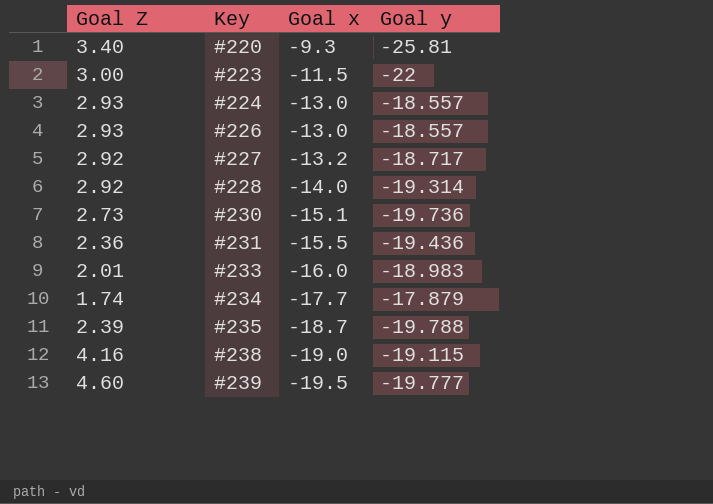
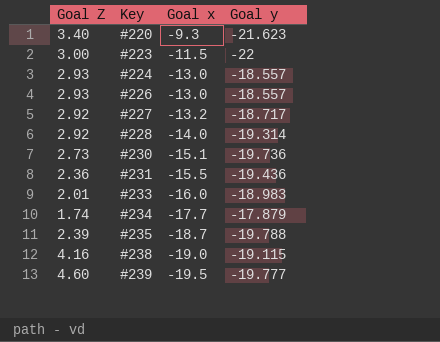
#220 | Goal y: -25.81 -> -21.623

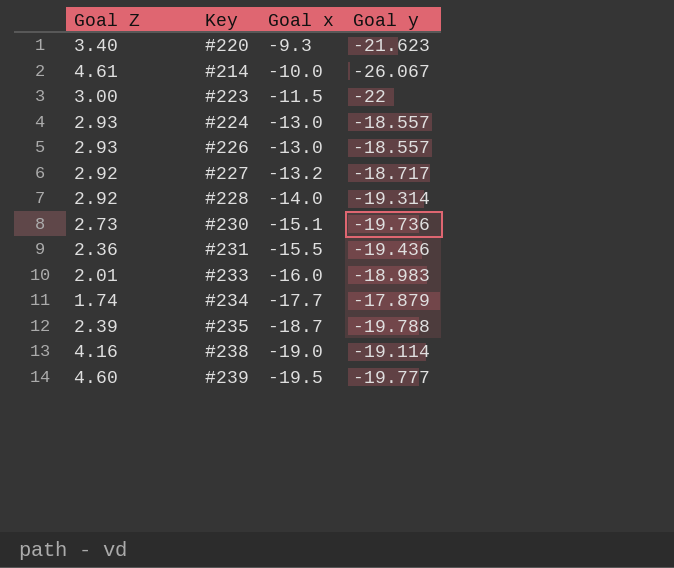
row #214: none -> 4.61 | -10.0 | -26.067
#238 | Goal y: -19.115 -> -19.114

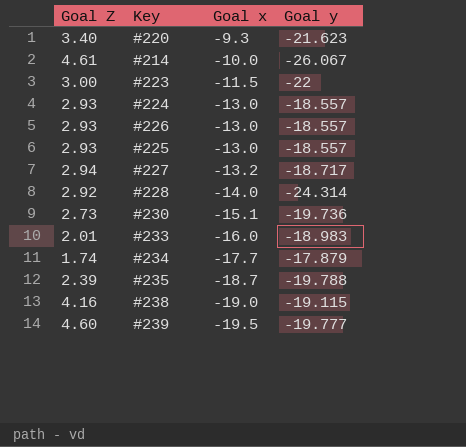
row #231: 2.36 | -15.5 | -19.436 -> none
row #225: none -> 2.93 | -13.0 | -18.557
#227 | Goal Z: 2.92 -> 2.94
#228 | Goal y: -19.314 -> -24.314
#238 | Goal y: -19.114 -> -19.115

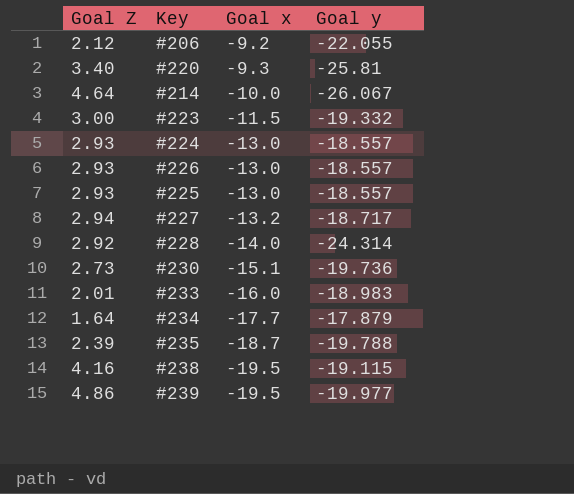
row #206: none -> 2.12 | -9.2 | -22.055
#220 | Goal y: -21.623 -> -25.81
#214 | Goal Z: 4.61 -> 4.64
#223 | Goal y: -22 -> -19.332
#234 | Goal Z: 1.74 -> 1.64
#238 | Goal x: -19.0 -> -19.5
#239 | Goal Z: 4.60 -> 4.86
#239 | Goal y: -19.777 -> -19.977

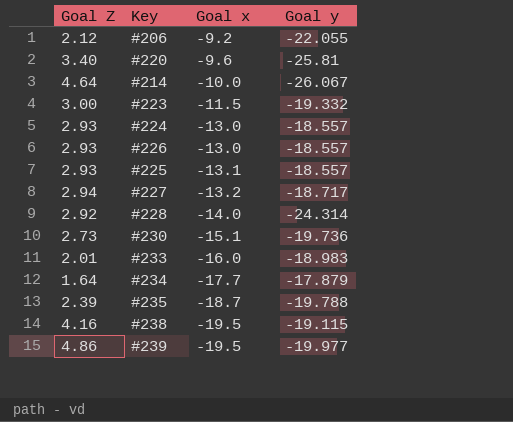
#220 | Goal x: -9.3 -> -9.6
#225 | Goal x: -13.0 -> -13.1

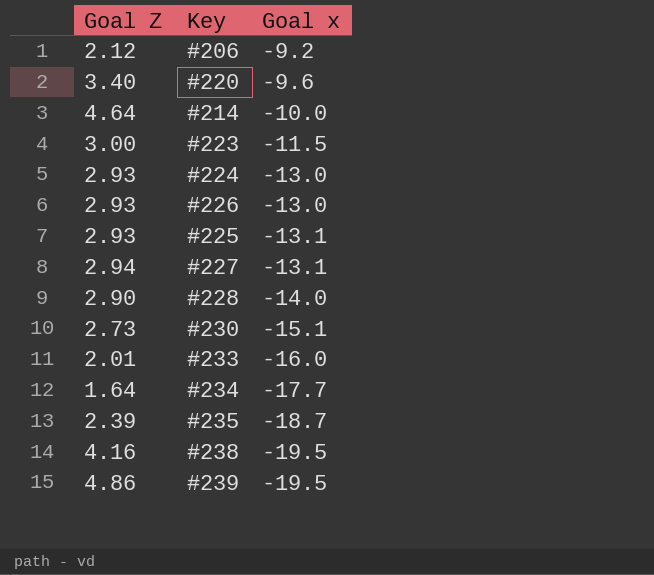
column Goal y | position: 4 -> none
#227 | Goal x: -13.2 -> -13.1
#228 | Goal Z: 2.92 -> 2.90

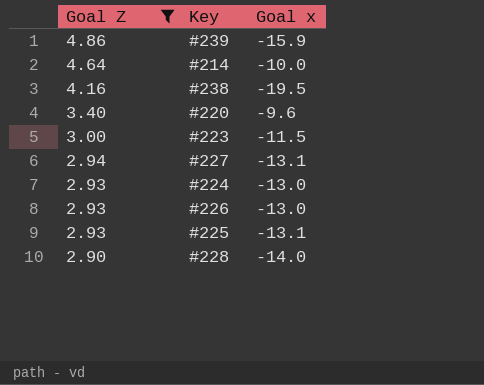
filter: none -> Goal Z >= 2.90
row order: Goal x descending -> Goal Z descending
#239 | Goal x: -19.5 -> -15.9

